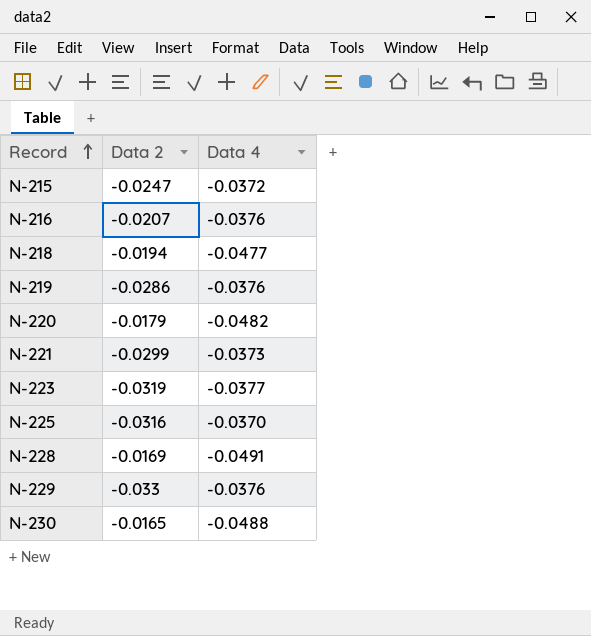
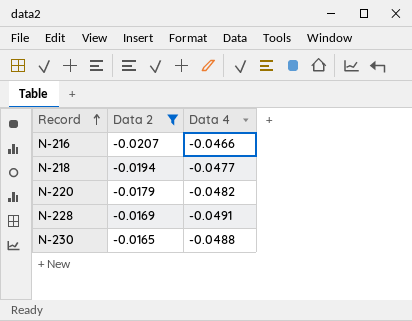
filter: none -> Data 2 >= -0.0207
N-216 | Data 4: -0.0376 -> -0.0466

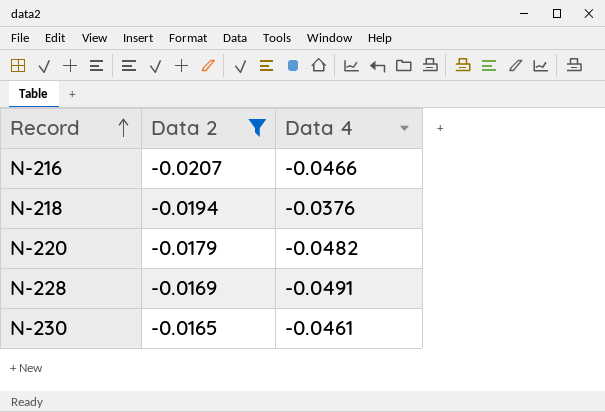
N-218 | Data 4: -0.0477 -> -0.0376
N-230 | Data 4: -0.0488 -> -0.0461

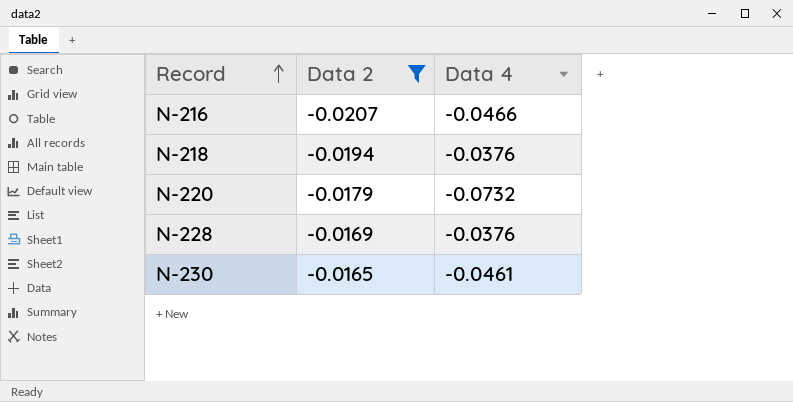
N-220 | Data 4: -0.0482 -> -0.0732
N-228 | Data 4: -0.0491 -> -0.0376

